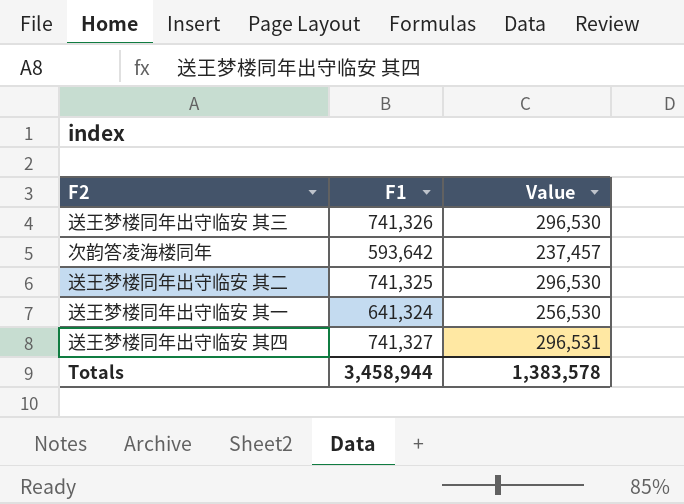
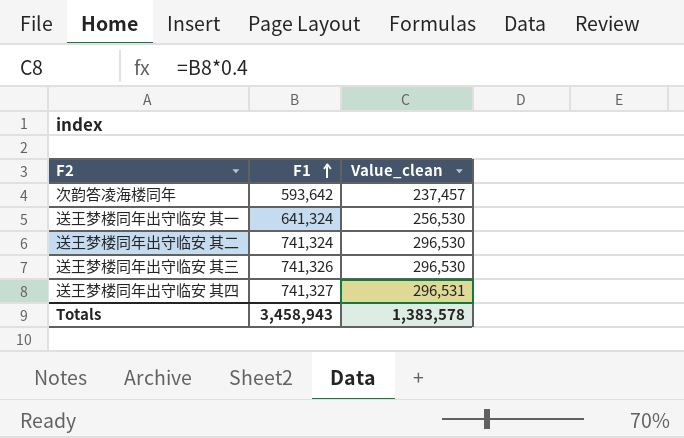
row order: none -> F1 ascending
column name: Value -> Value_clean
送王梦楼同年出守临安 其二 | F1: 741,325 -> 741,324
Totals | F1: 3,458,944 -> 3,458,943

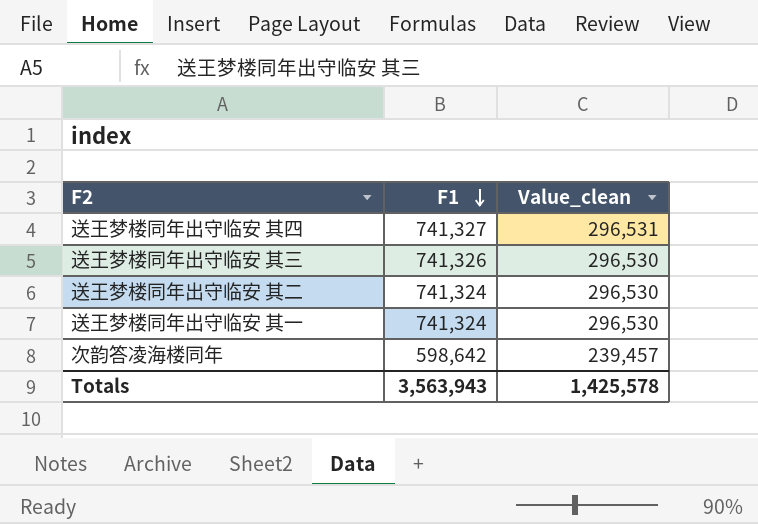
row order: F1 ascending -> F1 descending
送王梦楼同年出守临安 其一 | F1: 641,324 -> 741,324
送王梦楼同年出守临安 其一 | Value_clean: 256,530 -> 296,530
次韵答凌海楼同年 | F1: 593,642 -> 598,642
次韵答凌海楼同年 | Value_clean: 237,457 -> 239,457
Totals | F1: 3,458,943 -> 3,563,943
Totals | Value_clean: 1,383,578 -> 1,425,578

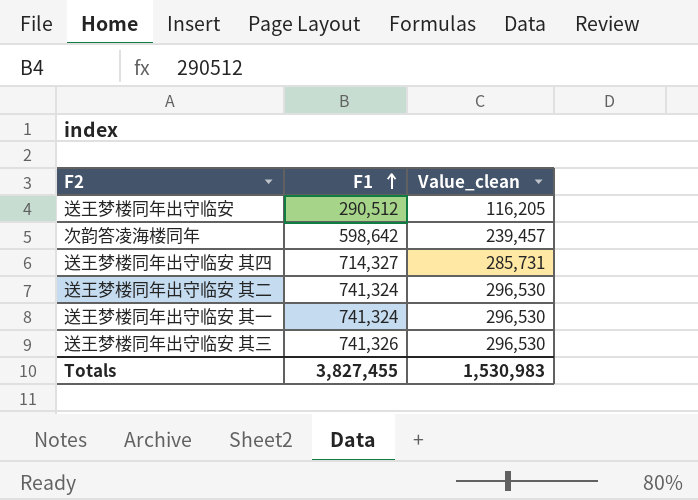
row order: F1 descending -> F1 ascending
row 送王梦楼同年出守临安: none -> 290,512 | 116,205
送王梦楼同年出守临安 其四 | F1: 741,327 -> 714,327
送王梦楼同年出守临安 其四 | Value_clean: 296,531 -> 285,731
Totals | F1: 3,563,943 -> 3,827,455
Totals | Value_clean: 1,425,578 -> 1,530,983

